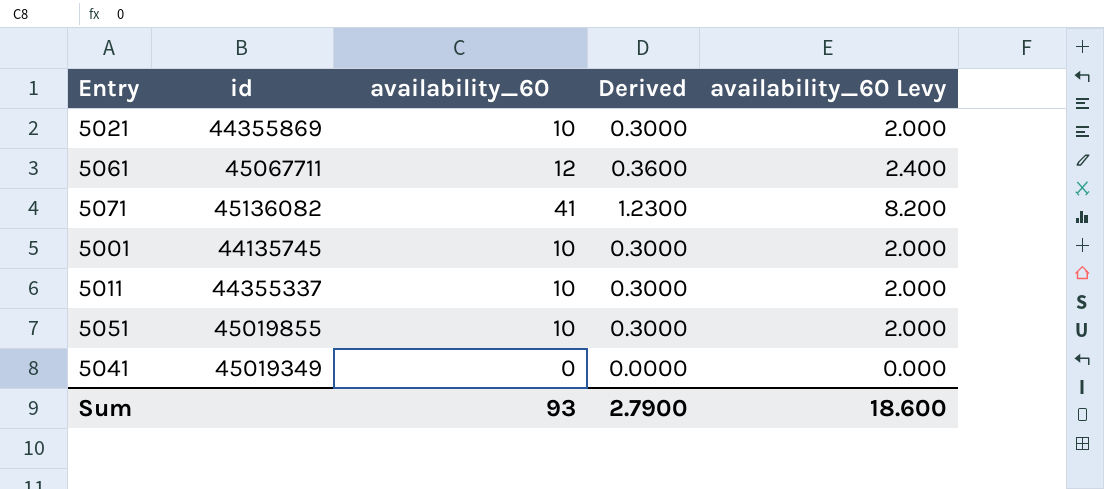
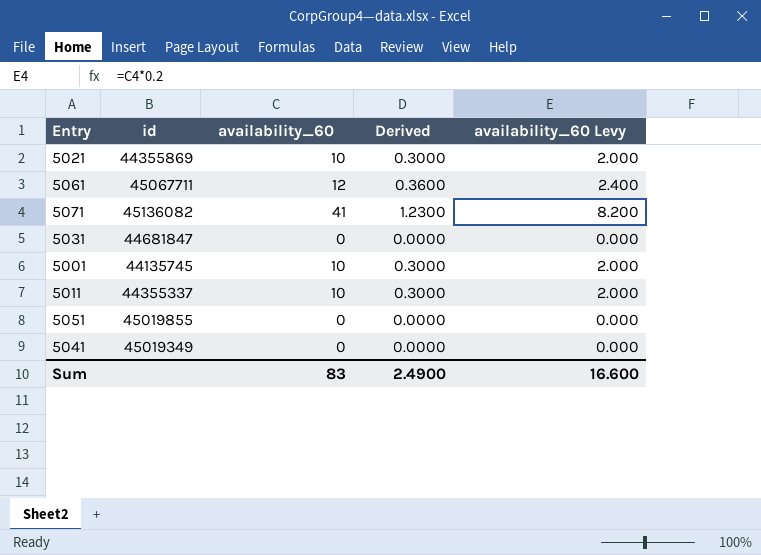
row 5031: none -> 44681847 | 0 | 0.0000 | 0.000
5051 | availability_60: 10 -> 0
5051 | Derived: 0.3000 -> 0.0000
5051 | availability_60 Levy: 2.000 -> 0.000
Sum | availability_60: 93 -> 83
Sum | Derived: 2.7900 -> 2.4900
Sum | availability_60 Levy: 18.600 -> 16.600

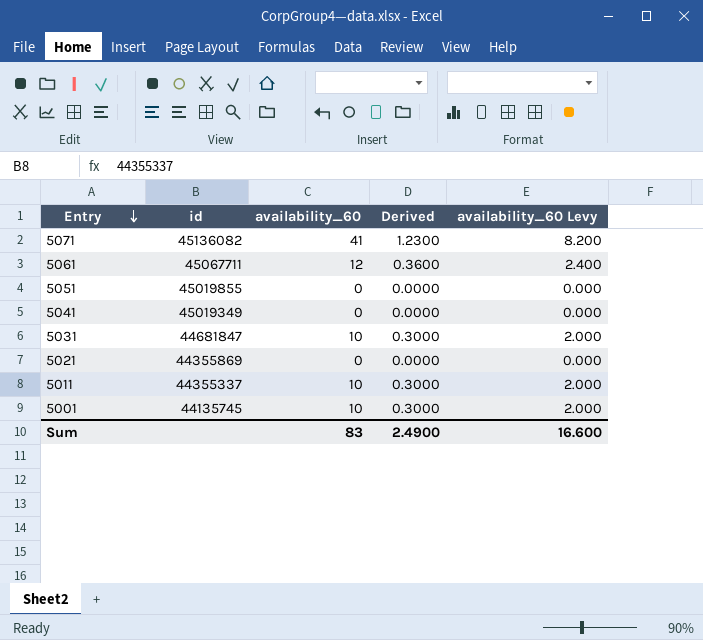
row order: none -> Entry descending
5031 | availability_60: 0 -> 10
5031 | Derived: 0.0000 -> 0.3000
5031 | availability_60 Levy: 0.000 -> 2.000
5021 | availability_60: 10 -> 0
5021 | Derived: 0.3000 -> 0.0000
5021 | availability_60 Levy: 2.000 -> 0.000

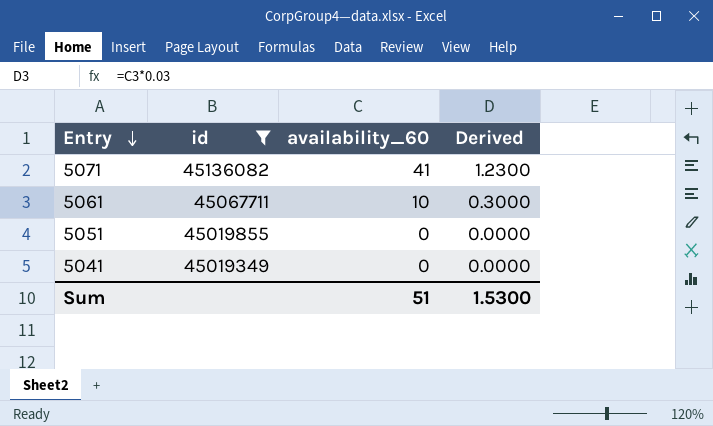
filter: none -> id >= 45019349
column availability_60 Levy | formula: [availability_60] * 0.2 -> none
5061 | availability_60: 12 -> 10
5061 | Derived: 0.3600 -> 0.3000
Sum | availability_60: 83 -> 51
Sum | Derived: 2.4900 -> 1.5300

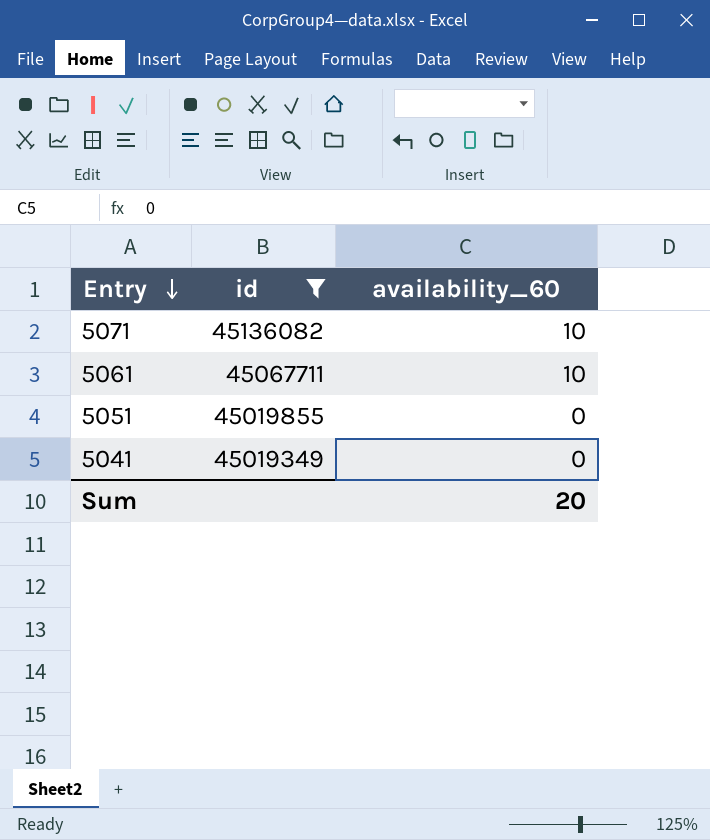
column Derived | formula: [availability_60] * 0.03 -> none
5071 | availability_60: 41 -> 10
Sum | availability_60: 51 -> 20

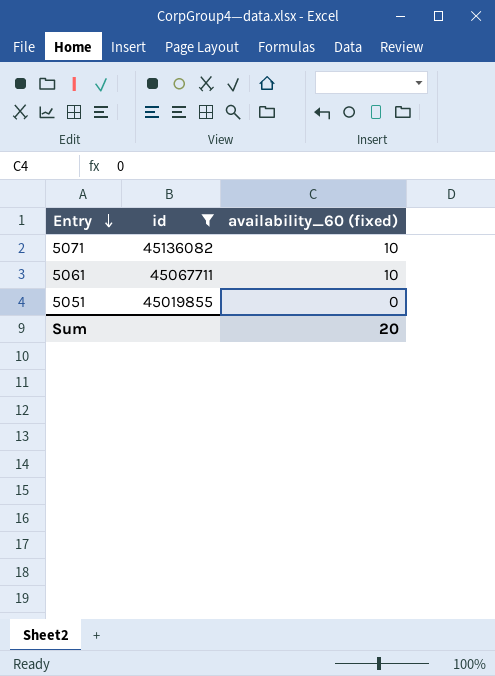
column name: availability_60 -> availability_60 (fixed)
row 5041: 45019349 | 0 -> none

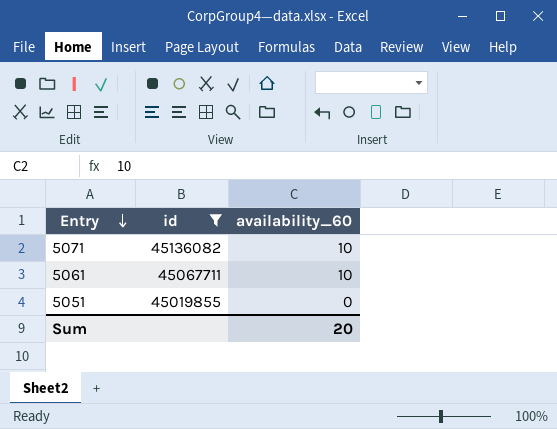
column name: availability_60 (fixed) -> availability_60

